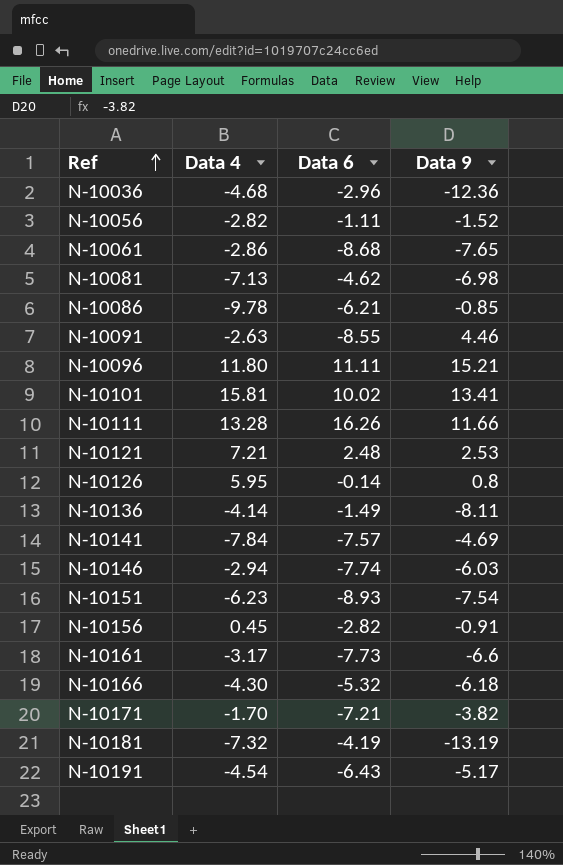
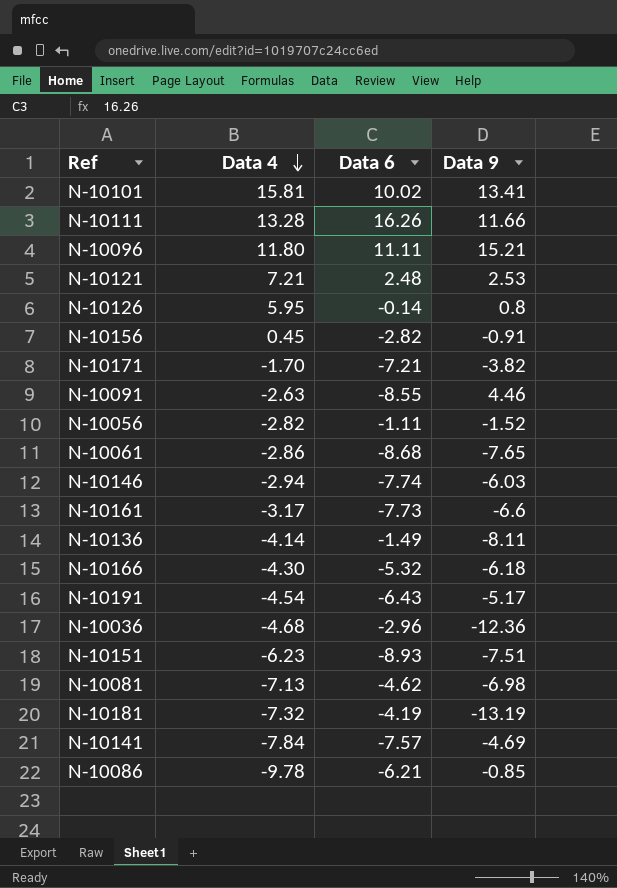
row order: Ref ascending -> Data 4 descending
N-10151 | Data 9: -7.54 -> -7.51

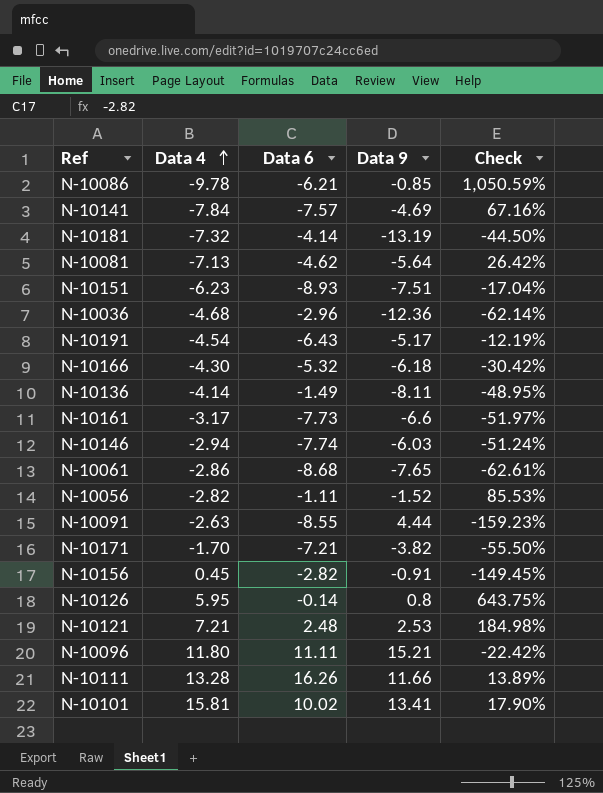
row order: Data 4 descending -> Data 4 ascending
column Check | formula: none -> ([Data 4] - [Data 9]) / [Data 9]
N-10181 | Data 6: -4.19 -> -4.14
N-10081 | Data 9: -6.98 -> -5.64
N-10091 | Data 9: 4.46 -> 4.44

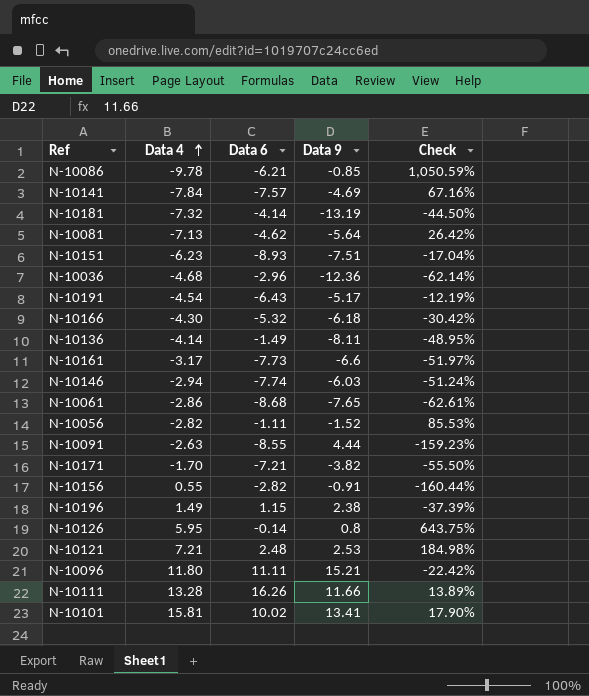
N-10156 | Data 4: 0.45 -> 0.55
N-10156 | Check: -149.45% -> -160.44%
row N-10196: none -> 1.49 | 1.15 | 2.38 | -37.39%

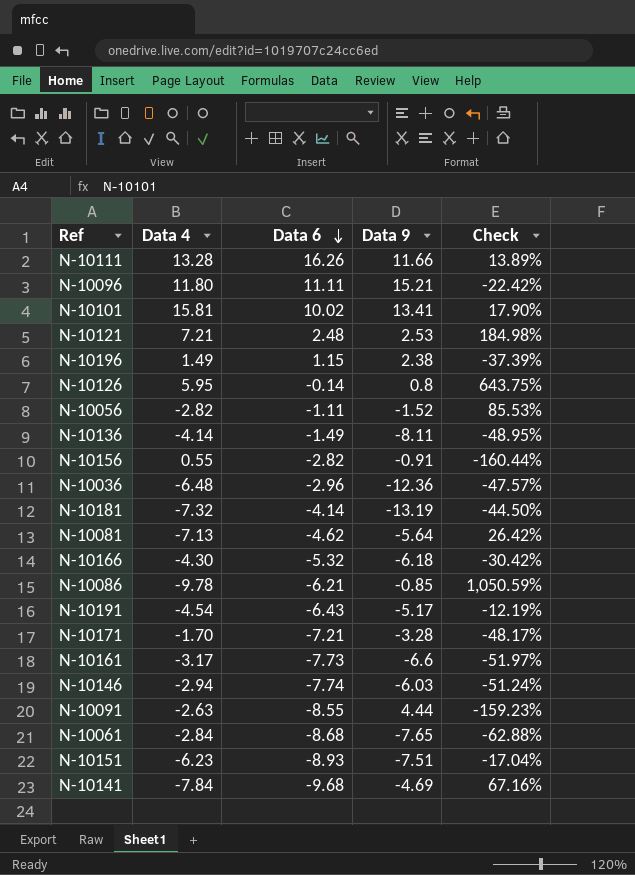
row order: Data 4 ascending -> Data 6 descending
N-10036 | Data 4: -4.68 -> -6.48
N-10036 | Check: -62.14% -> -47.57%
N-10171 | Data 9: -3.82 -> -3.28
N-10171 | Check: -55.50% -> -48.17%
N-10061 | Data 4: -2.86 -> -2.84
N-10061 | Check: -62.61% -> -62.88%
N-10141 | Data 6: -7.57 -> -9.68

